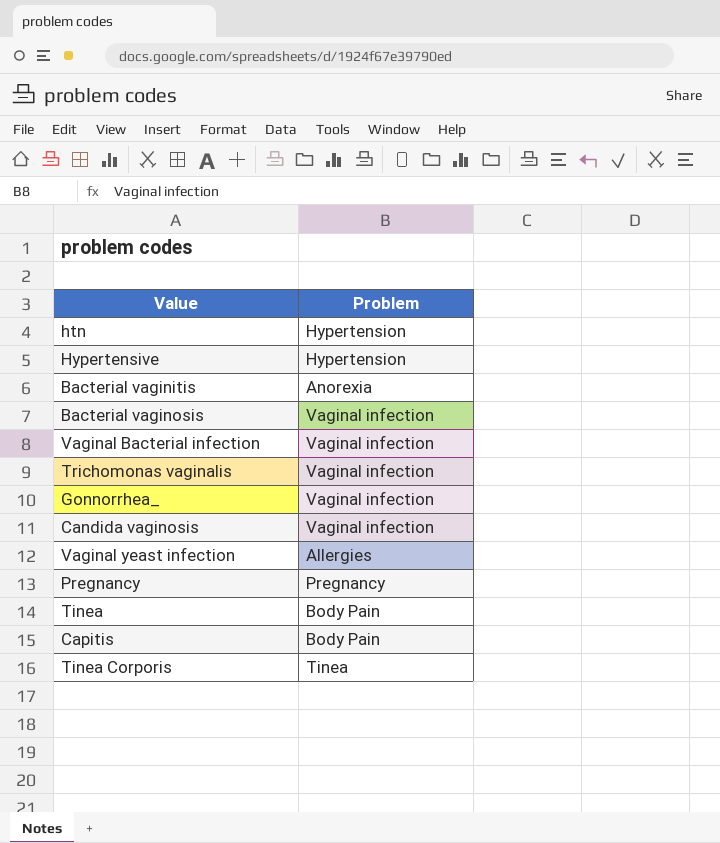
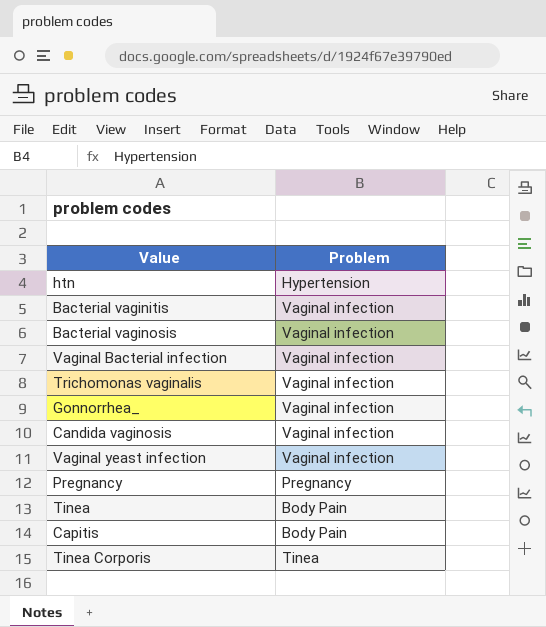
row Hypertensive: Hypertension -> none
Bacterial vaginitis | Problem: Anorexia -> Vaginal infection
Vaginal yeast infection | Problem: Allergies -> Vaginal infection

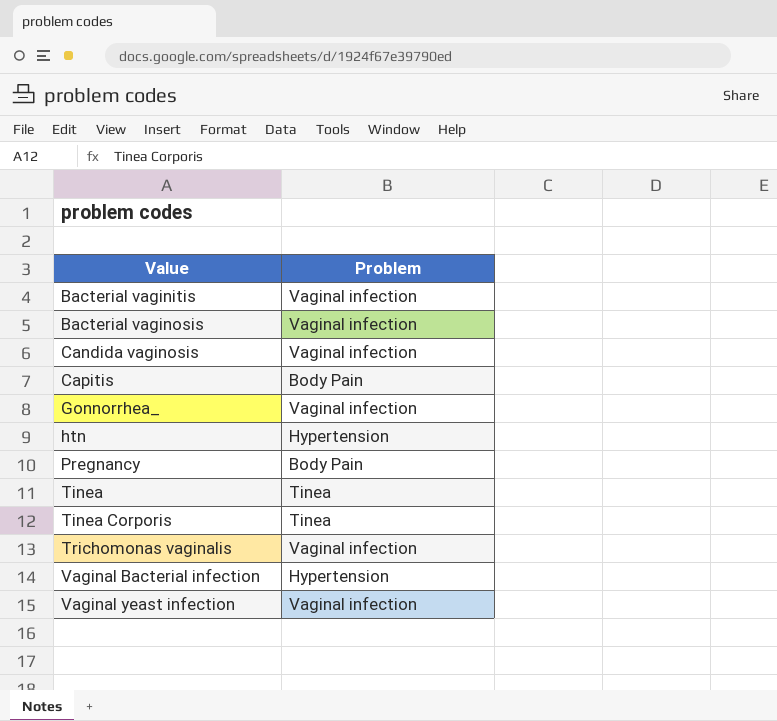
row order: none -> Value ascending
Pregnancy | Problem: Pregnancy -> Body Pain
Tinea | Problem: Body Pain -> Tinea
Vaginal Bacterial infection | Problem: Vaginal infection -> Hypertension

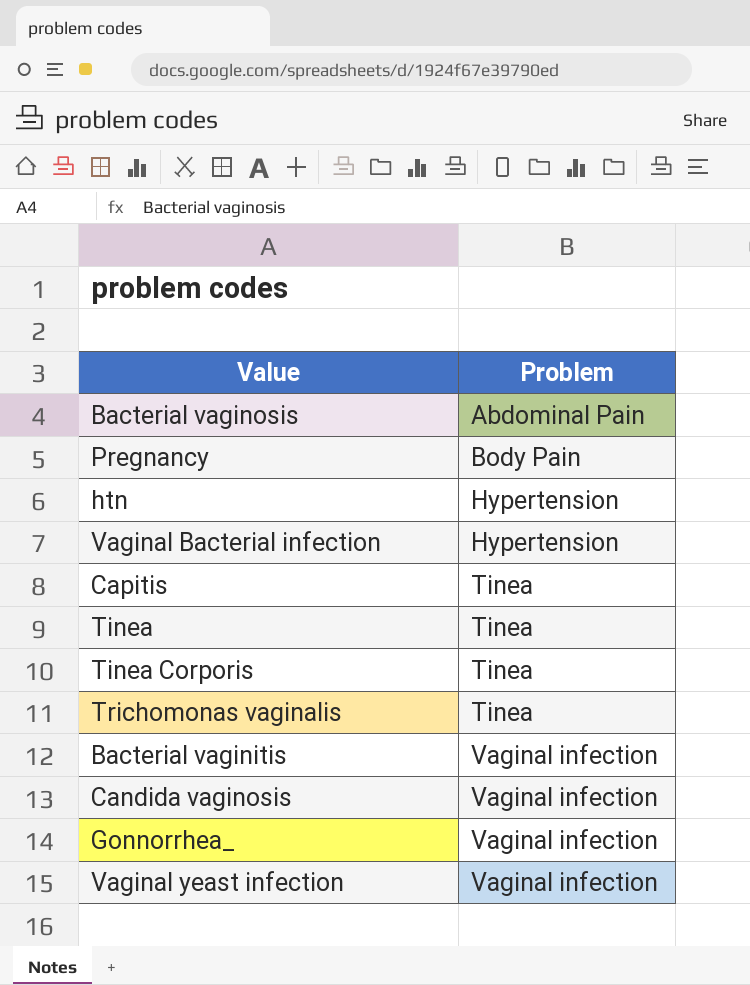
row order: Value ascending -> Problem ascending
Bacterial vaginosis | Problem: Vaginal infection -> Abdominal Pain
Capitis | Problem: Body Pain -> Tinea
Trichomonas vaginalis | Problem: Vaginal infection -> Tinea

